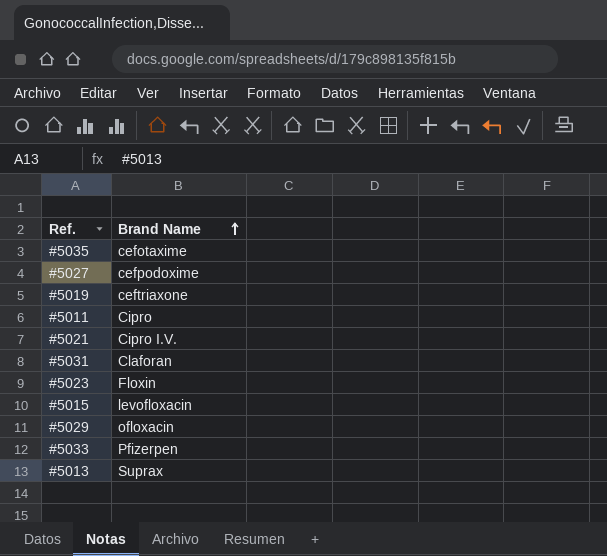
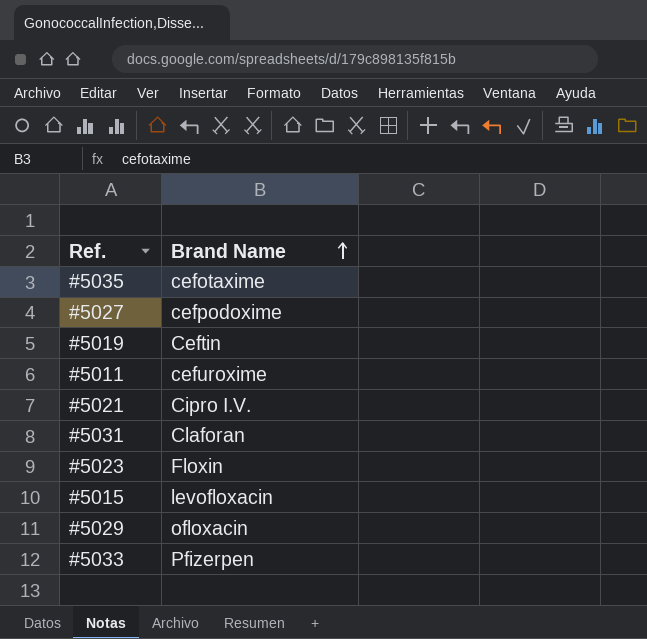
row #5013: Suprax -> none
#5019 | Brand Name: ceftriaxone -> Ceftin
#5011 | Brand Name: Cipro -> cefuroxime

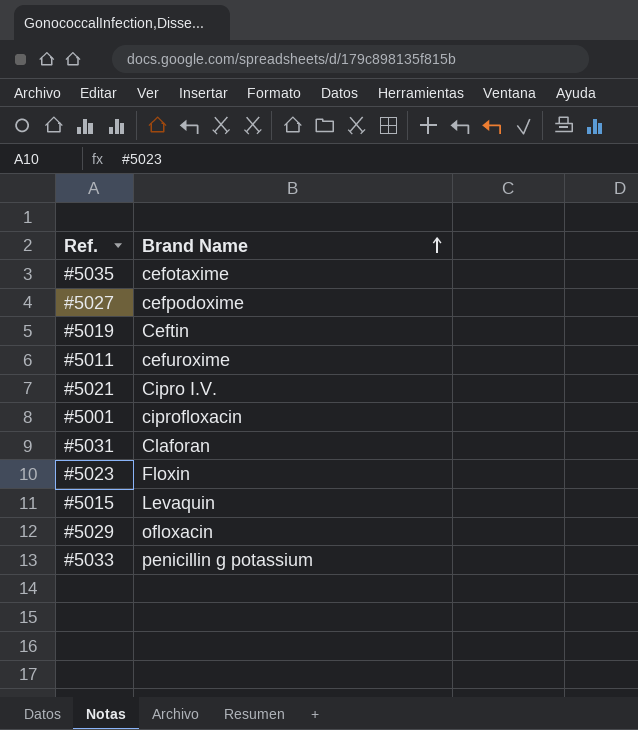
row #5001: none -> ciprofloxacin
#5015 | Brand Name: levofloxacin -> Levaquin
#5033 | Brand Name: Pfizerpen -> penicillin g potassium

